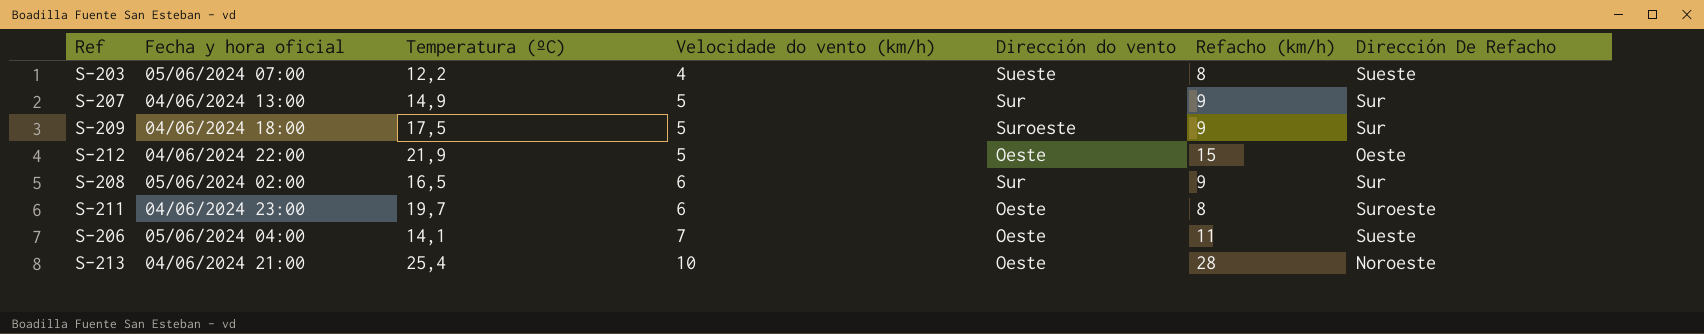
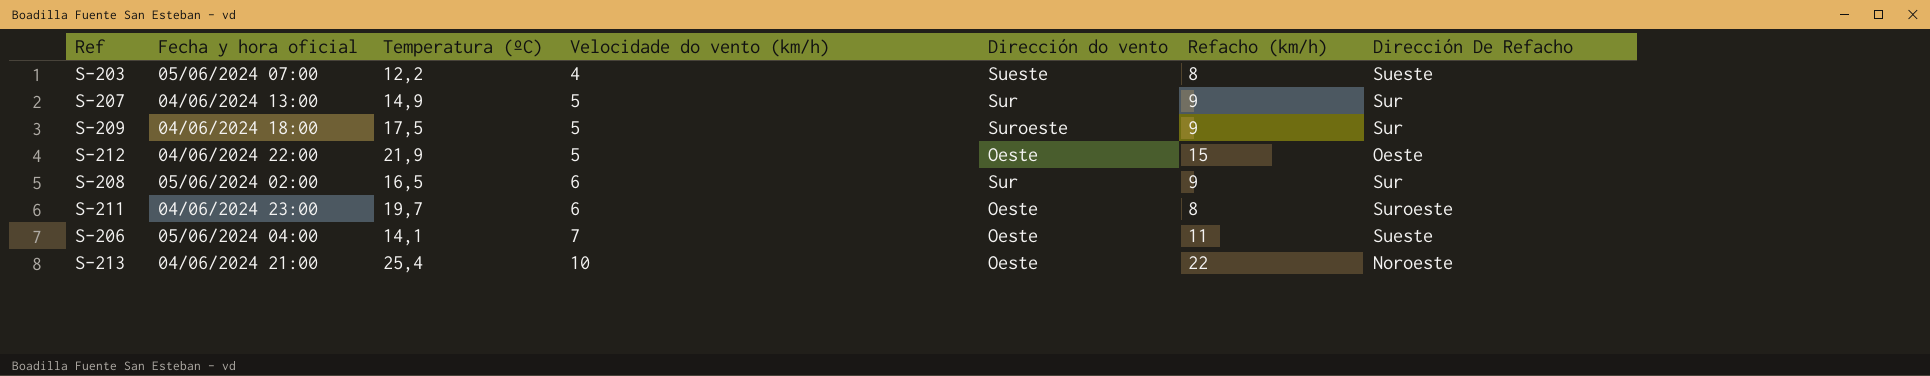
S-213 | Refacho (km/h): 28 -> 22

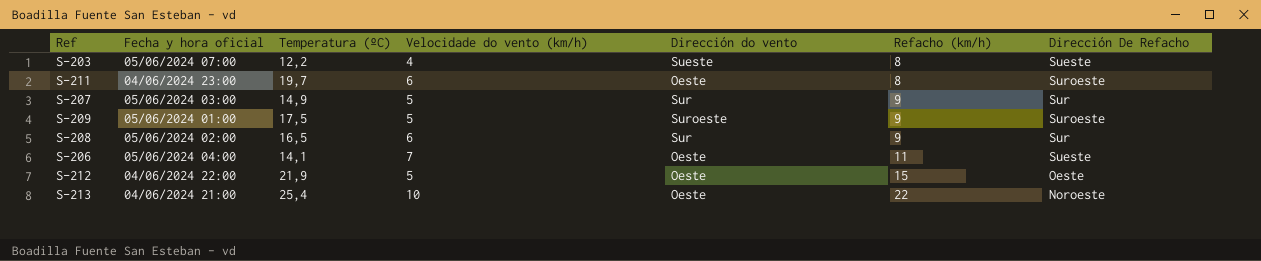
row order: Velocidade do vento (km/h) ascending -> Refacho (km/h) ascending
S-207 | Fecha y hora oficial: 04/06/2024 13:00 -> 05/06/2024 03:00
S-209 | Fecha y hora oficial: 04/06/2024 18:00 -> 05/06/2024 01:00
S-209 | Dirección De Refacho: Sur -> Suroeste

